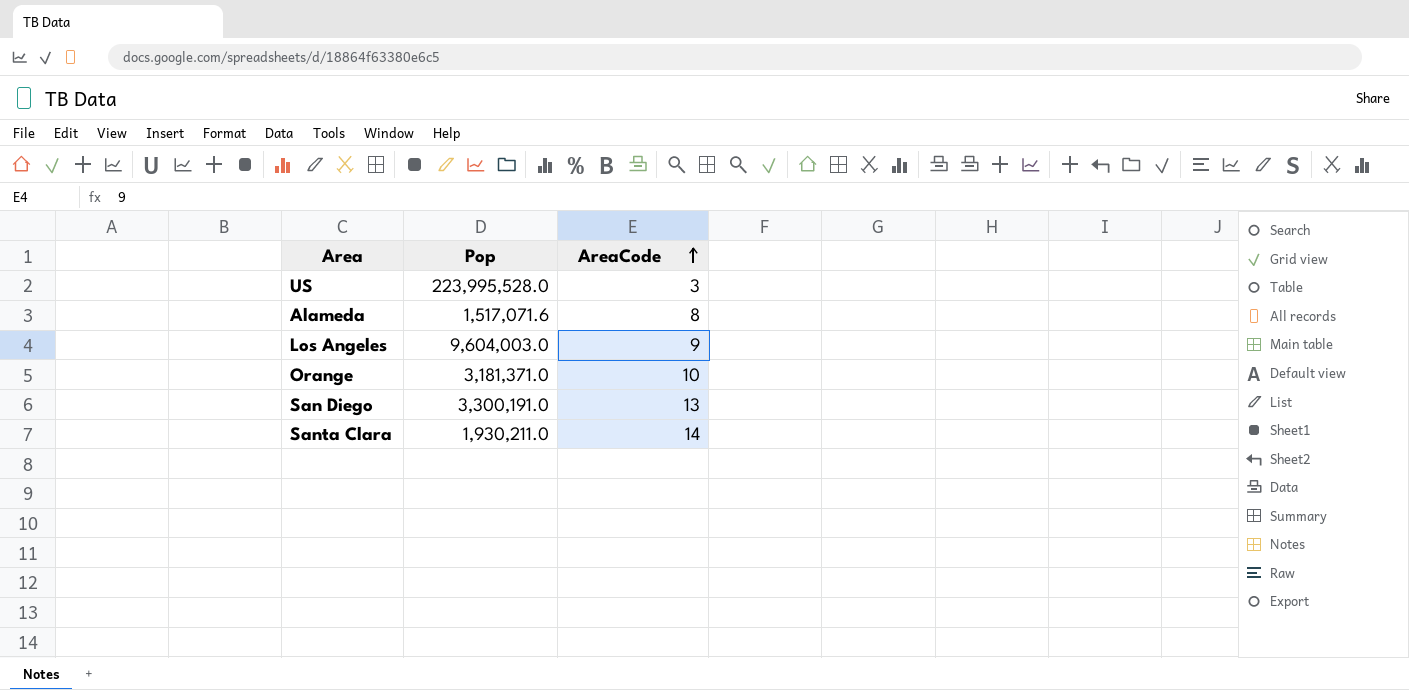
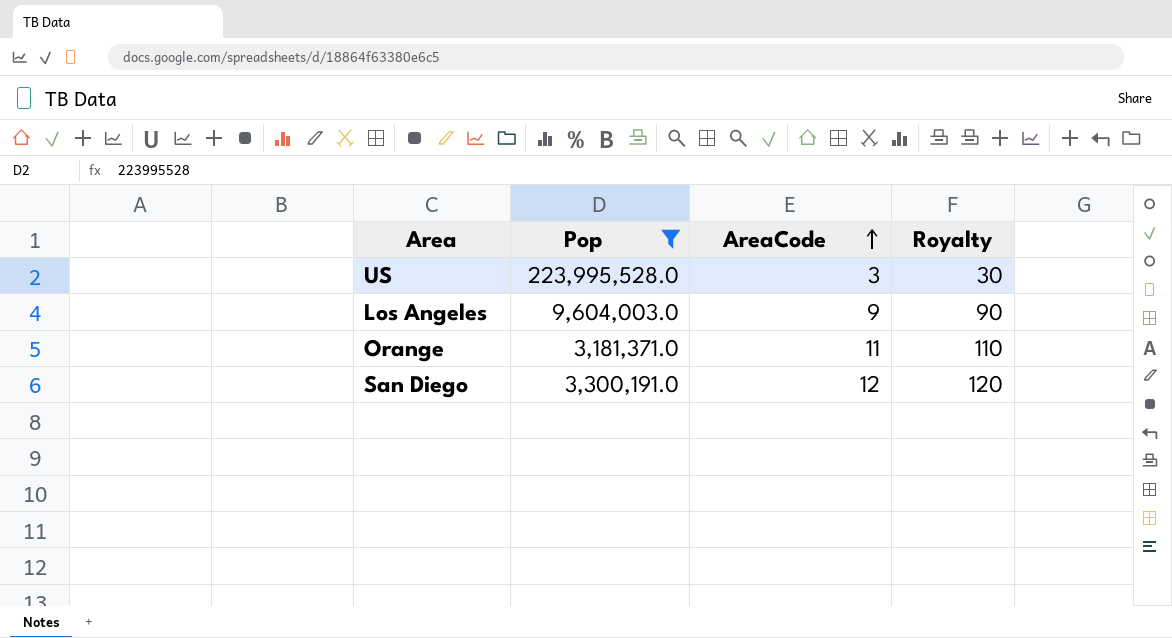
filter: none -> Pop >= 3,181,371.0
column Royalty | formula: none -> [AreaCode] * 10
Orange | AreaCode: 10 -> 11
San Diego | AreaCode: 13 -> 12

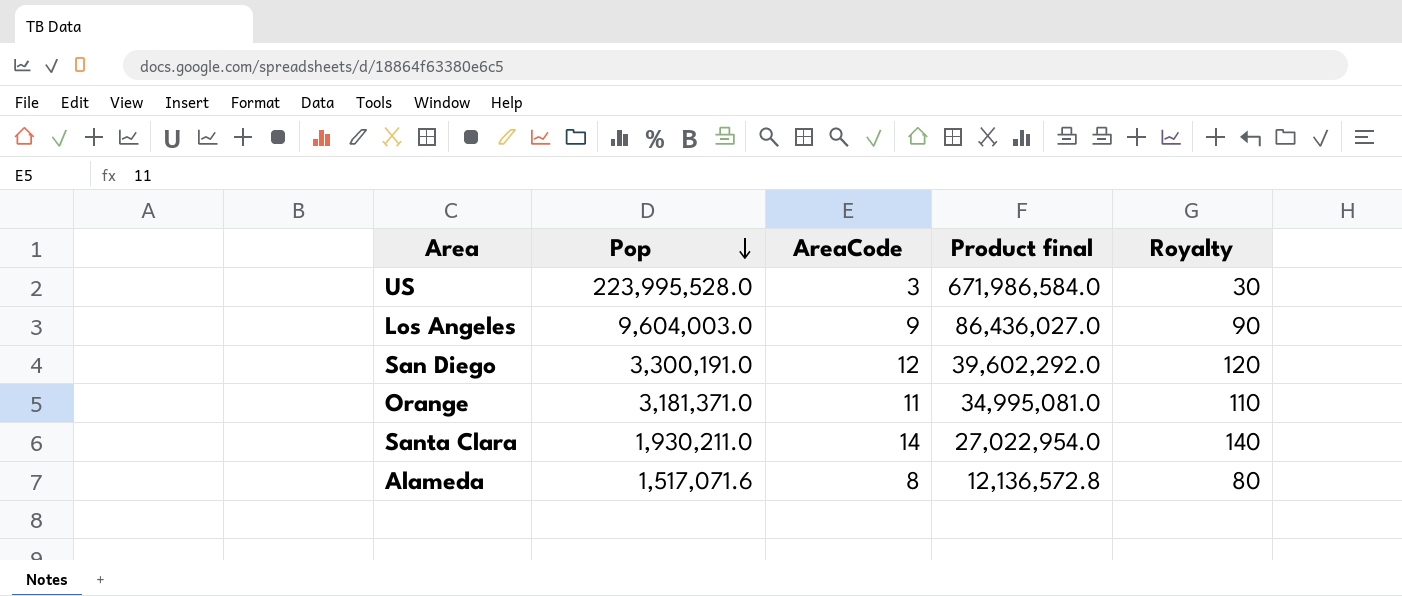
filter: Pop >= 3,181,371.0 -> none
row order: AreaCode ascending -> Pop descending
column Product final | formula: none -> [Pop] * [AreaCode]

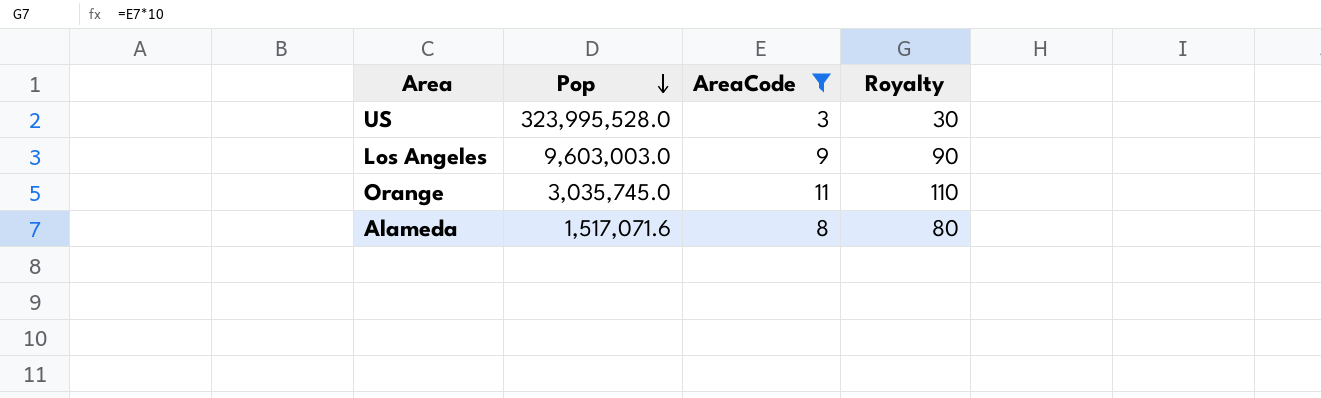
filter: none -> AreaCode <= 11
column Product final | formula: [Pop] * [AreaCode] -> none
US | Pop: 223,995,528.0 -> 323,995,528.0
Los Angeles | Pop: 9,604,003.0 -> 9,603,003.0
Orange | Pop: 3,181,371.0 -> 3,035,745.0

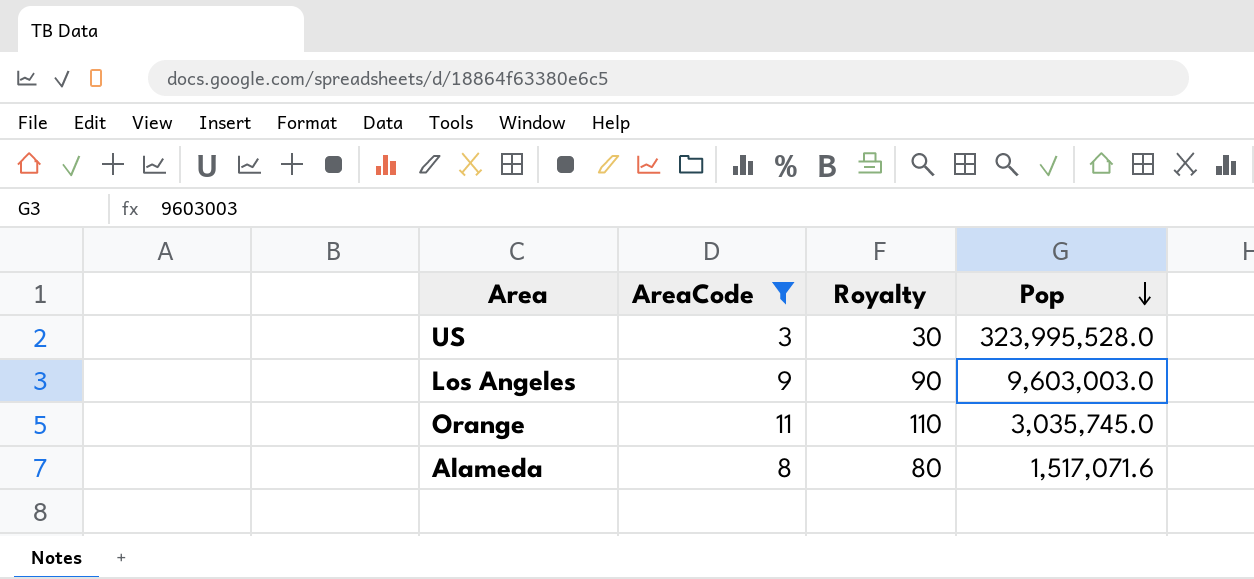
column Pop | position: 2 -> 4

